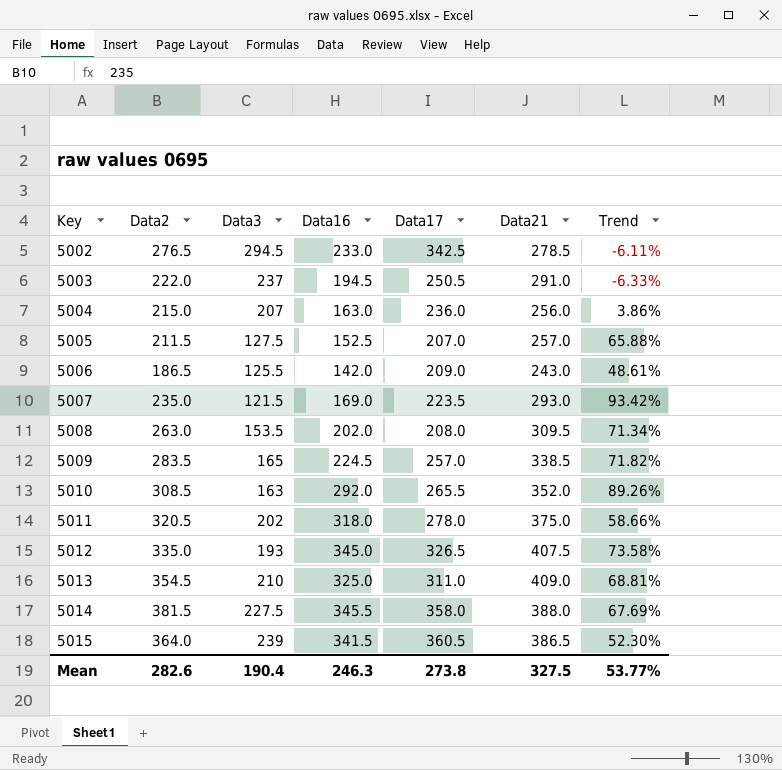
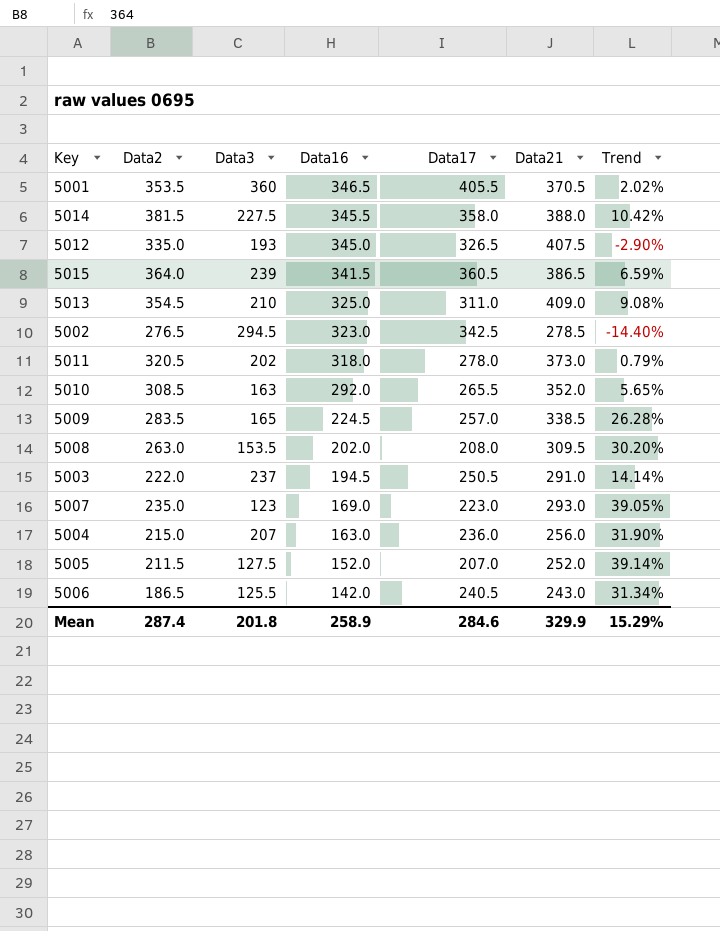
row order: Key ascending -> Data16 descending
column Trend | formula: ([Data2] - [Data3]) / [Data3] -> ([Data2] - [Data16]) / [Data16]
row 5001: none -> 353.5 | 360 | 346.5 | 405.5 | 370.5 | 2.02%
5002 | Data16: 233.0 -> 323.0
5011 | Data21: 375.0 -> 373.0
5007 | Data3: 121.5 -> 123
5007 | Data17: 223.5 -> 223.0
5005 | Data16: 152.5 -> 152.0
5005 | Data21: 257.0 -> 252.0
5006 | Data17: 209.0 -> 240.5
Mean | Data2: 282.6 -> 287.4
Mean | Data3: 190.4 -> 201.8
Mean | Data16: 246.3 -> 258.9
Mean | Data17: 273.8 -> 284.6
Mean | Data21: 327.5 -> 329.9
Mean | Trend: 53.77% -> 15.29%

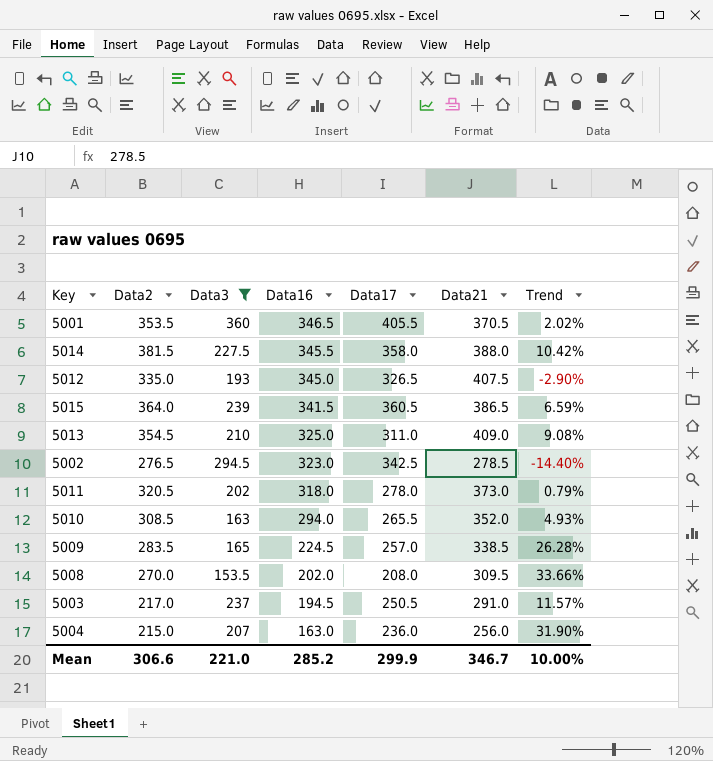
filter: none -> Data3 >= 153.5
5010 | Data16: 292.0 -> 294.0
5010 | Trend: 5.65% -> 4.93%
5008 | Data2: 263.0 -> 270.0
5008 | Trend: 30.20% -> 33.66%
5003 | Data2: 222.0 -> 217.0
5003 | Trend: 14.14% -> 11.57%
Mean | Data2: 287.4 -> 306.6
Mean | Data3: 201.8 -> 221.0
Mean | Data16: 258.9 -> 285.2
Mean | Data17: 284.6 -> 299.9
Mean | Data21: 329.9 -> 346.7
Mean | Trend: 15.29% -> 10.00%

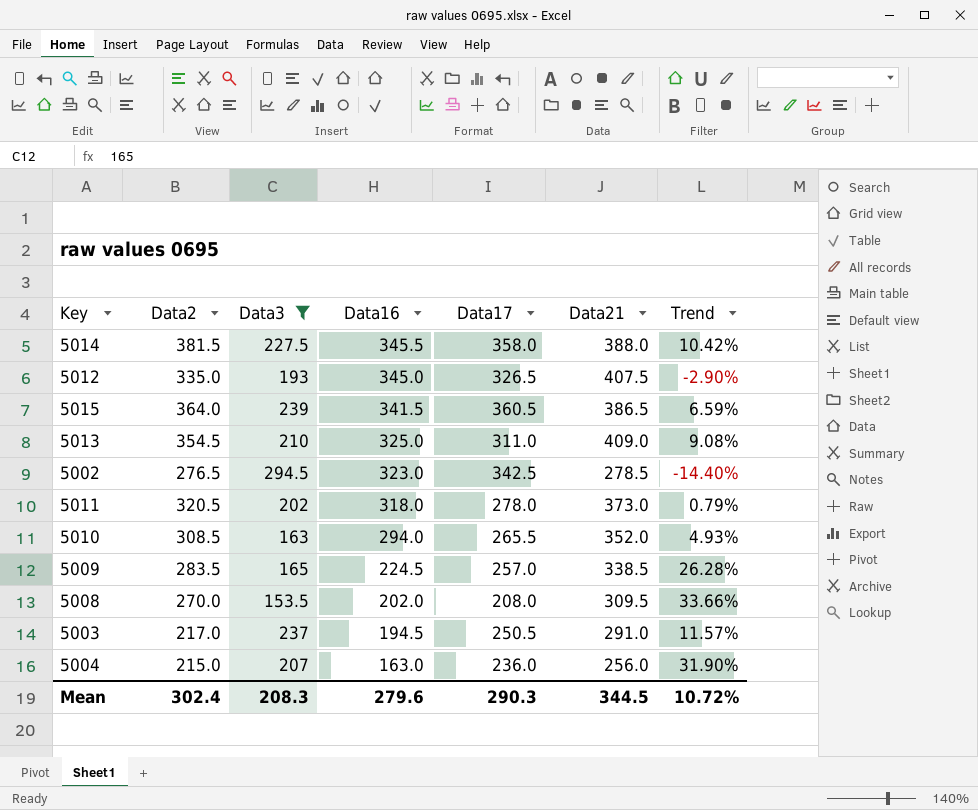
row 5001: 353.5 | 360 | 346.5 | 405.5 | 370.5 | 2.02% -> none
Mean | Data2: 306.6 -> 302.4
Mean | Data3: 221.0 -> 208.3
Mean | Data16: 285.2 -> 279.6
Mean | Data17: 299.9 -> 290.3
Mean | Data21: 346.7 -> 344.5
Mean | Trend: 10.00% -> 10.72%

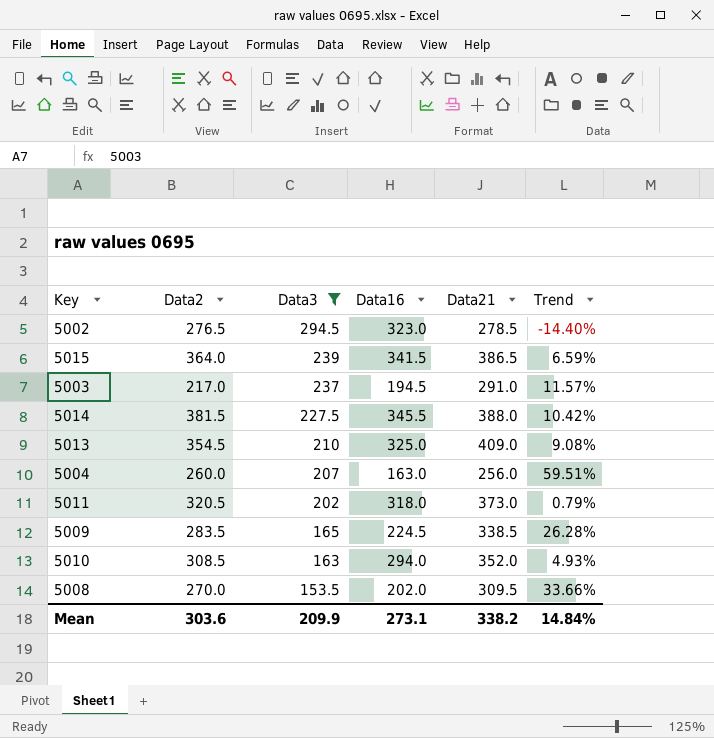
row order: Data16 descending -> Data3 descending
column Data17 | position: 5 -> none
row 5012: 335.0 | 193 | 345.0 | 326.5 | 407.5 | -2.90% -> none
5004 | Data2: 215.0 -> 260.0
5004 | Trend: 31.90% -> 59.51%
Mean | Data2: 302.4 -> 303.6
Mean | Data3: 208.3 -> 209.9
Mean | Data16: 279.6 -> 273.1
Mean | Data21: 344.5 -> 338.2
Mean | Trend: 10.72% -> 14.84%

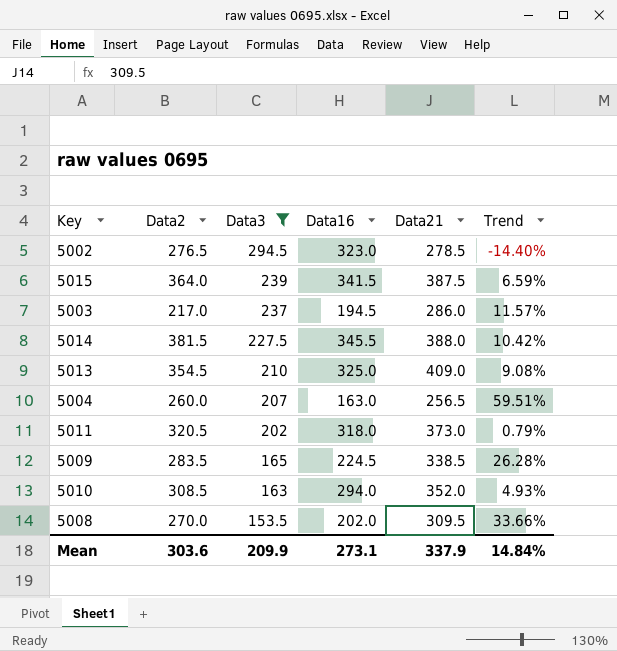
5015 | Data21: 386.5 -> 387.5
5003 | Data21: 291.0 -> 286.0
5004 | Data21: 256.0 -> 256.5
Mean | Data21: 338.2 -> 337.9

